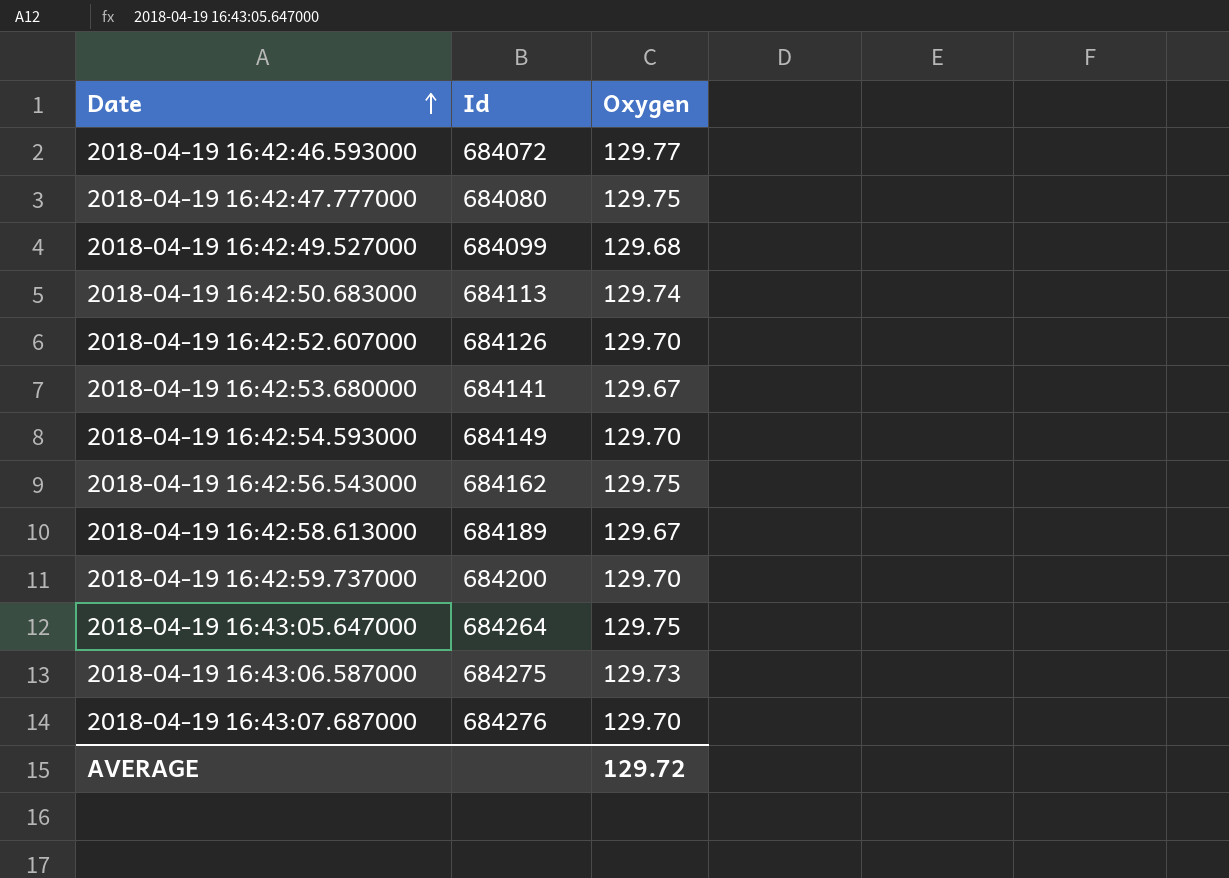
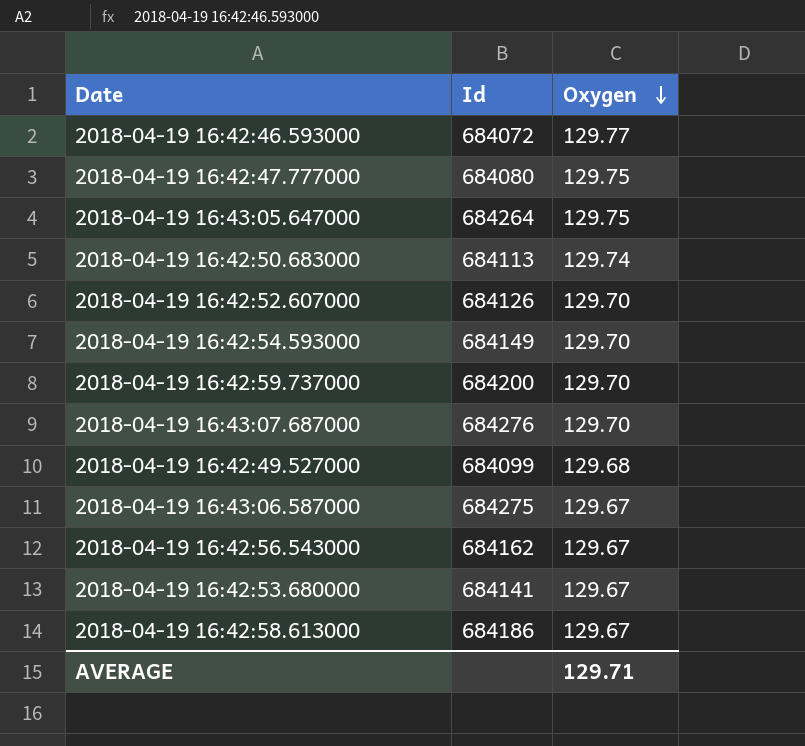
row order: Date ascending -> Oxygen descending
2018-04-19 16:43:06.587000 | Oxygen: 129.73 -> 129.67
2018-04-19 16:42:56.543000 | Oxygen: 129.75 -> 129.67
2018-04-19 16:42:58.613000 | Id: 684189 -> 684186
AVERAGE | Oxygen: 129.72 -> 129.71

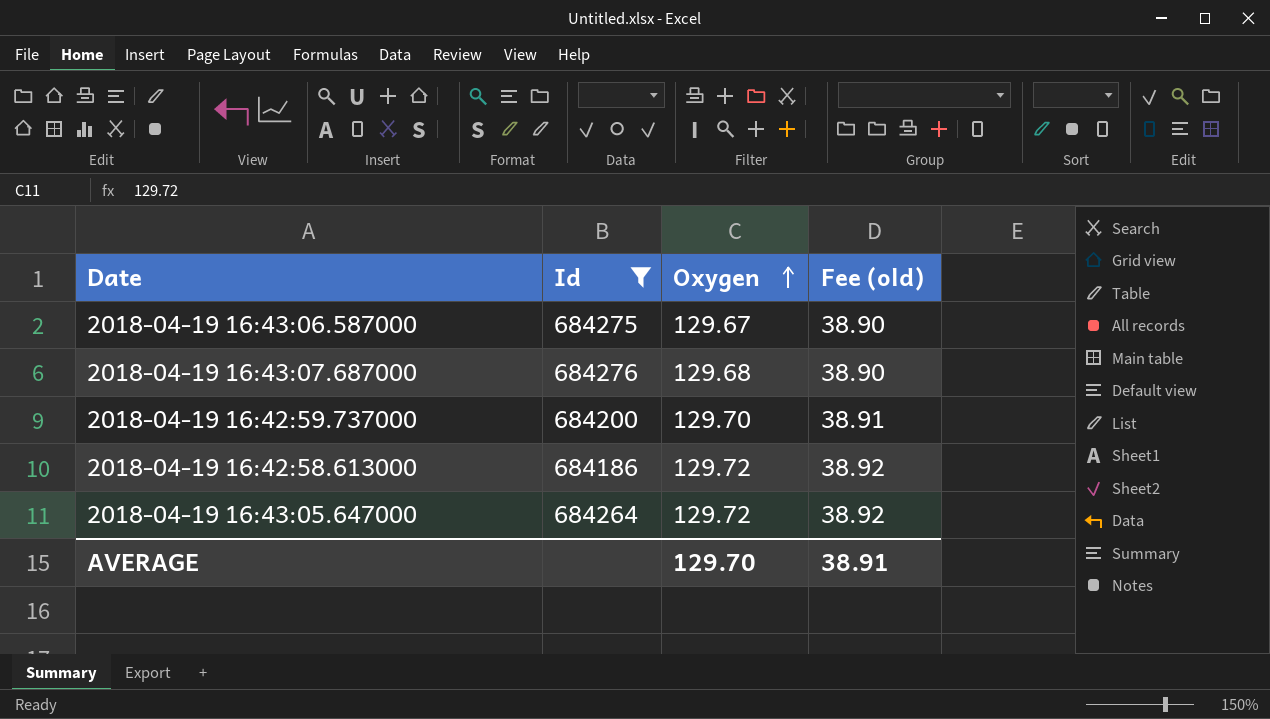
filter: none -> Id >= 684186
row order: Oxygen descending -> Oxygen ascending
column Fee (old) | formula: none -> [Oxygen] * 0.3
2018-04-19 16:43:07.687000 | Oxygen: 129.70 -> 129.68
2018-04-19 16:42:58.613000 | Oxygen: 129.67 -> 129.72
2018-04-19 16:43:05.647000 | Oxygen: 129.75 -> 129.72
AVERAGE | Oxygen: 129.71 -> 129.70

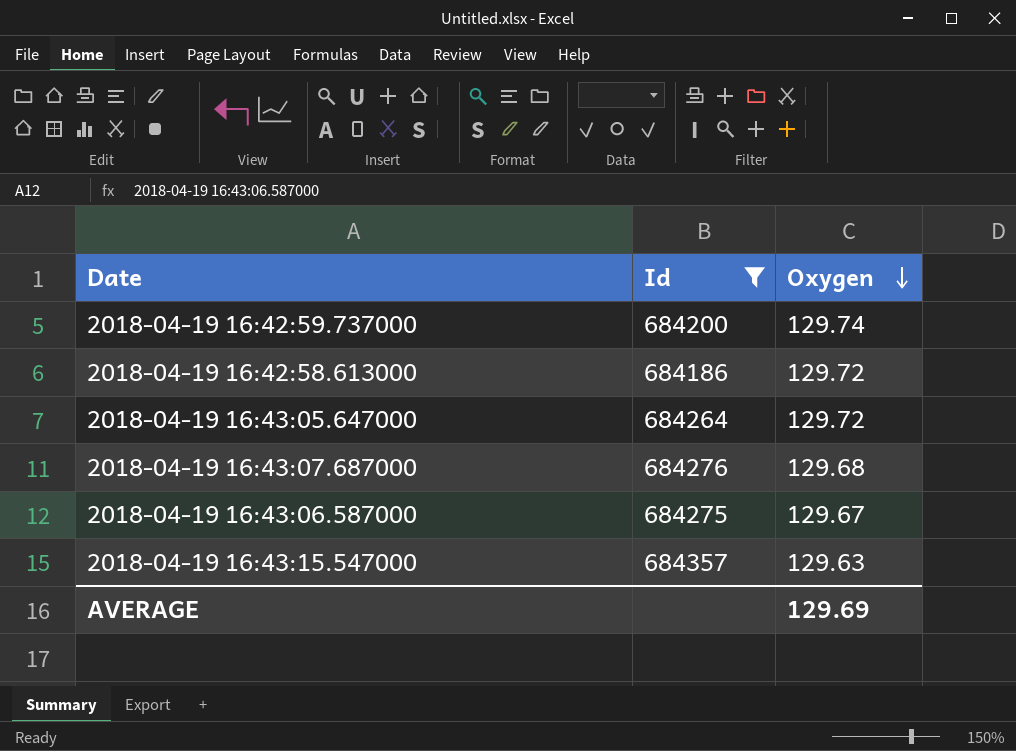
row order: Oxygen ascending -> Oxygen descending
column Fee (old) | formula: [Oxygen] * 0.3 -> none
2018-04-19 16:42:59.737000 | Oxygen: 129.70 -> 129.74
row 2018-04-19 16:43:15.547000: none -> 684357 | 129.63
AVERAGE | Oxygen: 129.70 -> 129.69

